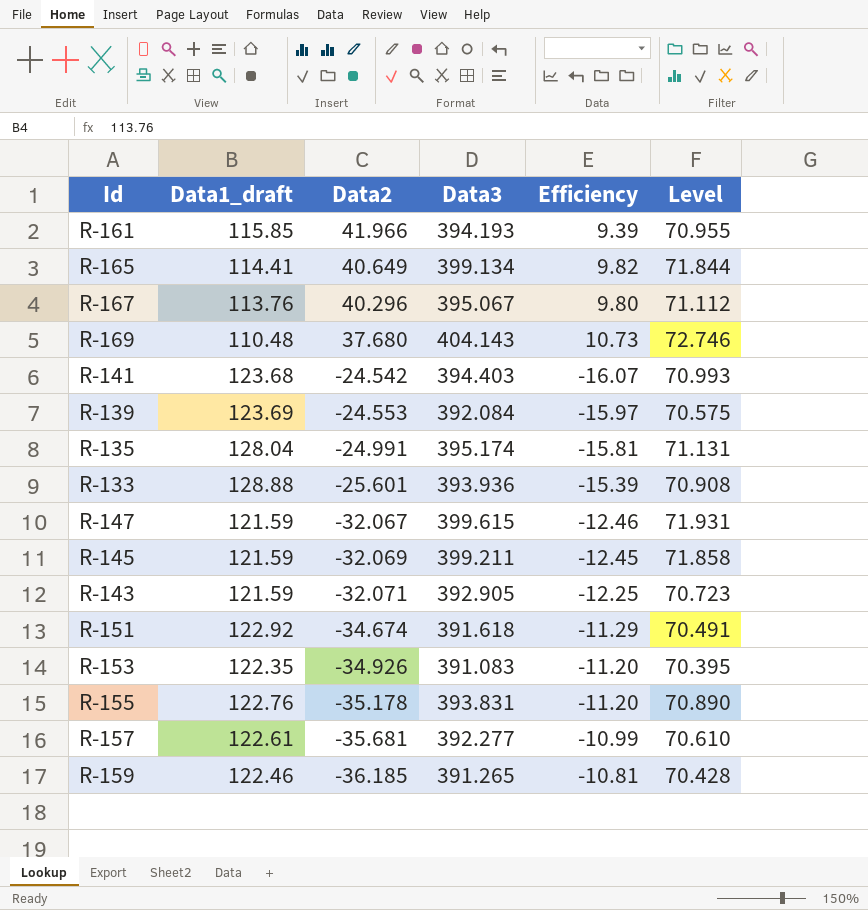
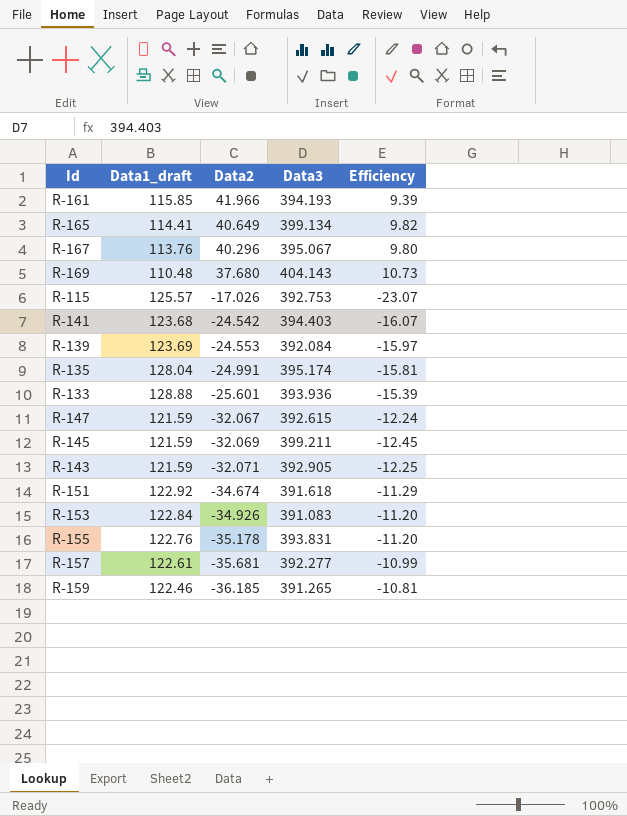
column Level | formula: [Data3] * 0.18 -> none
row R-115: none -> 125.57 | -17.026 | 392.753 | -23.07
R-147 | Data3: 399.615 -> 392.615
R-147 | Efficiency: -12.46 -> -12.24
R-153 | Data1_draft: 122.35 -> 122.84

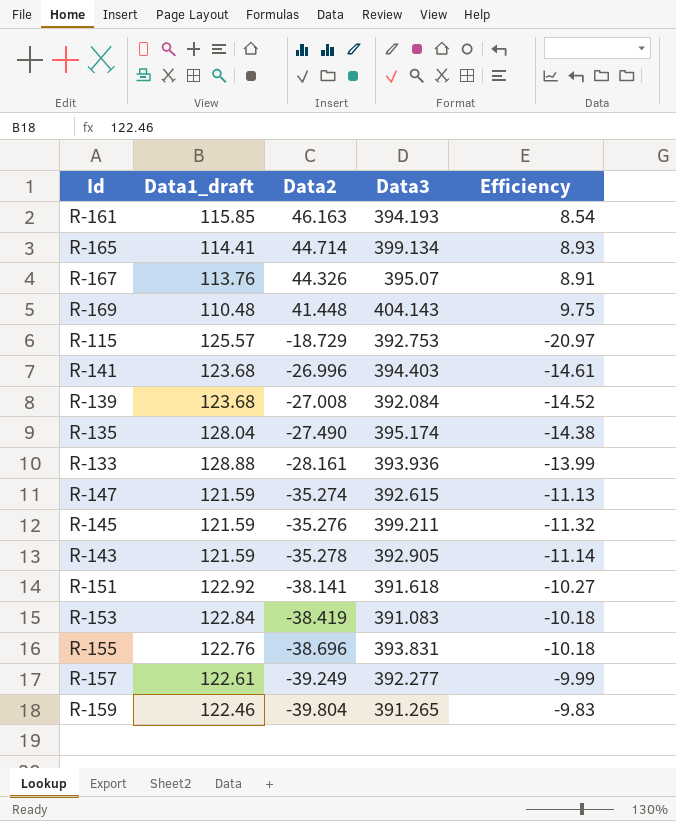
R-161 | Data2: 41.966 -> 46.163
R-161 | Efficiency: 9.39 -> 8.54
R-165 | Data2: 40.649 -> 44.714
R-165 | Efficiency: 9.82 -> 8.93
R-167 | Data2: 40.296 -> 44.326
R-167 | Data3: 395.067 -> 395.07
R-167 | Efficiency: 9.80 -> 8.91
R-169 | Data2: 37.680 -> 41.448
R-169 | Efficiency: 10.73 -> 9.75
R-115 | Data2: -17.026 -> -18.729
R-115 | Efficiency: -23.07 -> -20.97
R-141 | Data2: -24.542 -> -26.996
R-141 | Efficiency: -16.07 -> -14.61
R-139 | Data1_draft: 123.69 -> 123.68
R-139 | Data2: -24.553 -> -27.008
R-139 | Efficiency: -15.97 -> -14.52
R-135 | Data2: -24.991 -> -27.490
R-135 | Efficiency: -15.81 -> -14.38
R-133 | Data2: -25.601 -> -28.161
R-133 | Efficiency: -15.39 -> -13.99
R-147 | Data2: -32.067 -> -35.274
R-147 | Efficiency: -12.24 -> -11.13
R-145 | Data2: -32.069 -> -35.276
R-145 | Efficiency: -12.45 -> -11.32
R-143 | Data2: -32.071 -> -35.278
R-143 | Efficiency: -12.25 -> -11.14
R-151 | Data2: -34.674 -> -38.141
R-151 | Efficiency: -11.29 -> -10.27
R-153 | Data2: -34.926 -> -38.419
R-153 | Efficiency: -11.20 -> -10.18
R-155 | Data2: -35.178 -> -38.696
R-155 | Efficiency: -11.20 -> -10.18
R-157 | Data2: -35.681 -> -39.249
R-157 | Efficiency: -10.99 -> -9.99
R-159 | Data2: -36.185 -> -39.804
R-159 | Efficiency: -10.81 -> -9.83

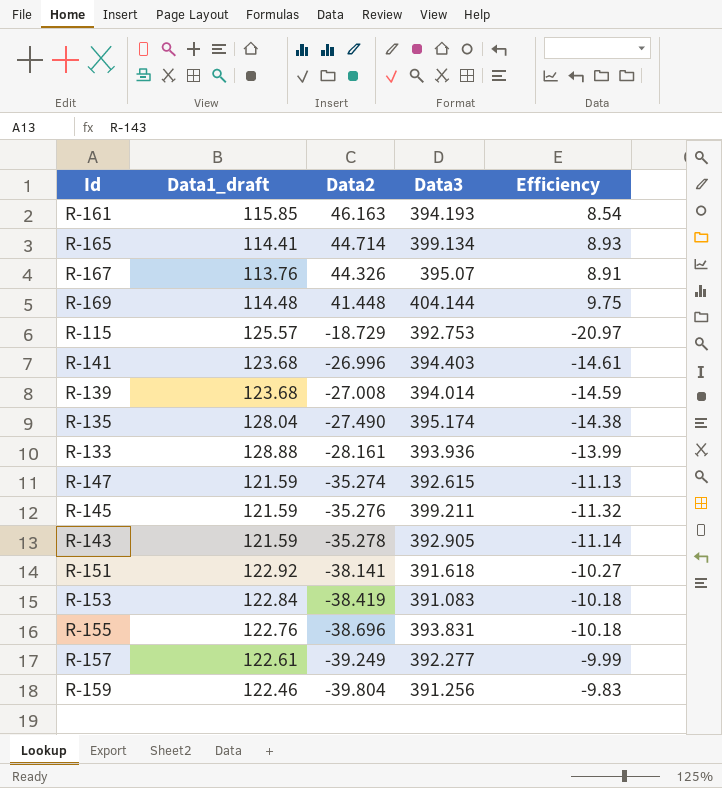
R-169 | Data1_draft: 110.48 -> 114.48
R-169 | Data3: 404.143 -> 404.144
R-139 | Data3: 392.084 -> 394.014
R-139 | Efficiency: -14.52 -> -14.59
R-159 | Data3: 391.265 -> 391.256

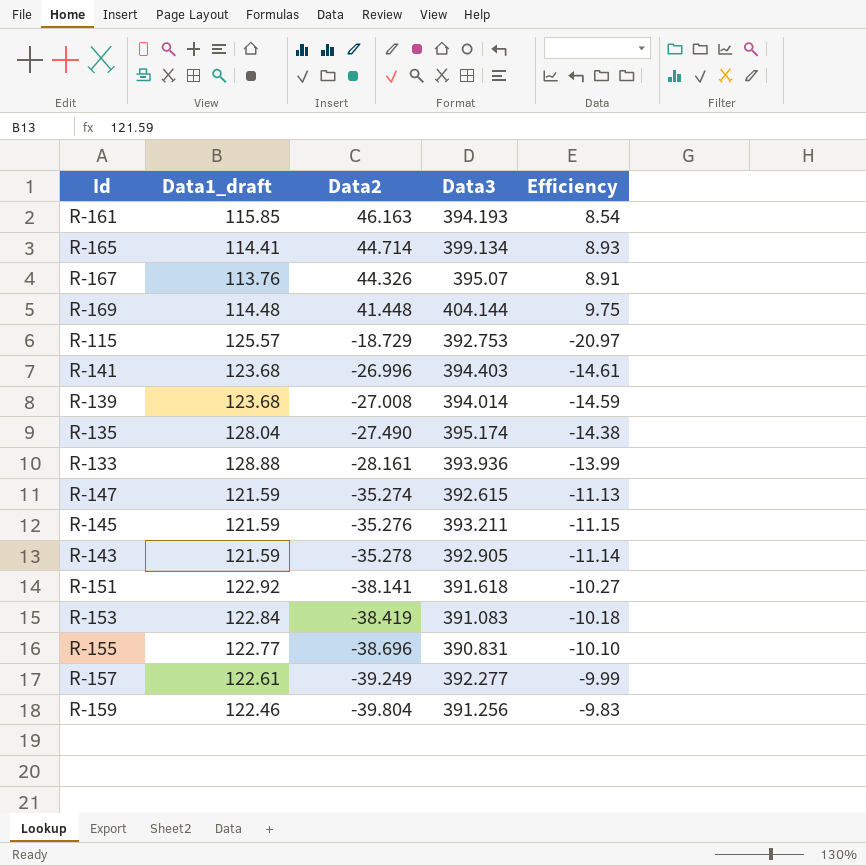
R-145 | Data3: 399.211 -> 393.211
R-145 | Efficiency: -11.32 -> -11.15
R-155 | Data1_draft: 122.76 -> 122.77
R-155 | Data3: 393.831 -> 390.831
R-155 | Efficiency: -10.18 -> -10.10

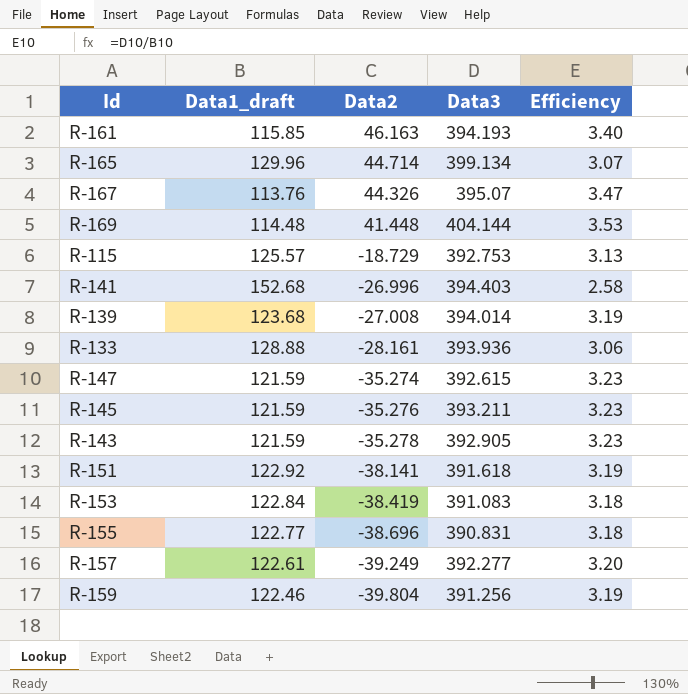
column Efficiency | formula: [Data3] / [Data2] -> [Data3] / [Data1_draft]
row R-135: 128.04 | -27.490 | 395.174 | -14.38 -> none
R-165 | Data1_draft: 114.41 -> 129.96
R-141 | Data1_draft: 123.68 -> 152.68

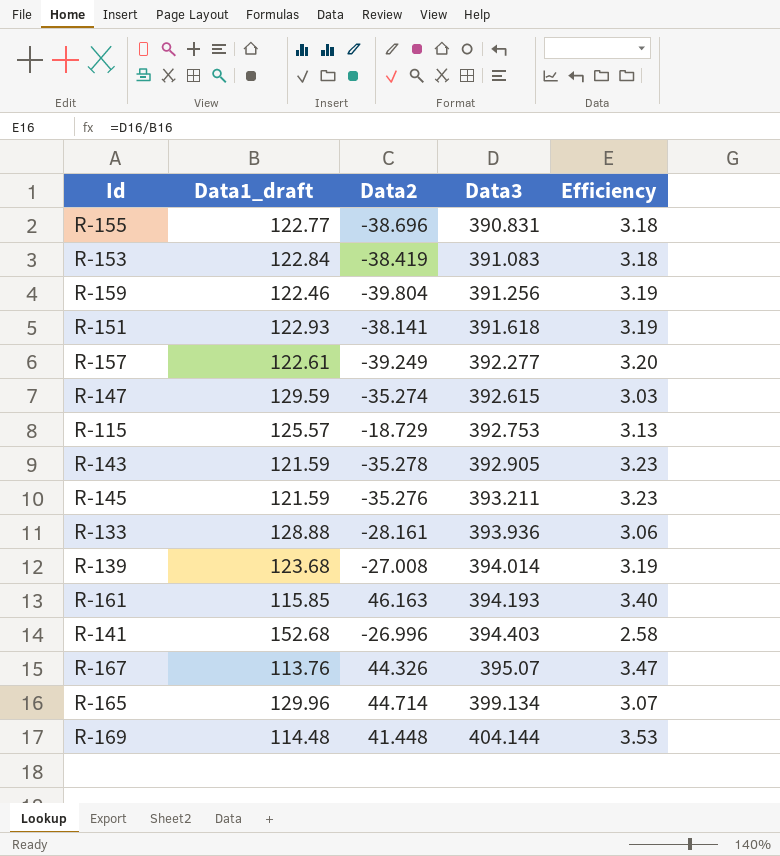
row order: Data2 descending -> Data3 ascending
R-151 | Data1_draft: 122.92 -> 122.93
R-147 | Data1_draft: 121.59 -> 129.59
R-147 | Efficiency: 3.23 -> 3.03

